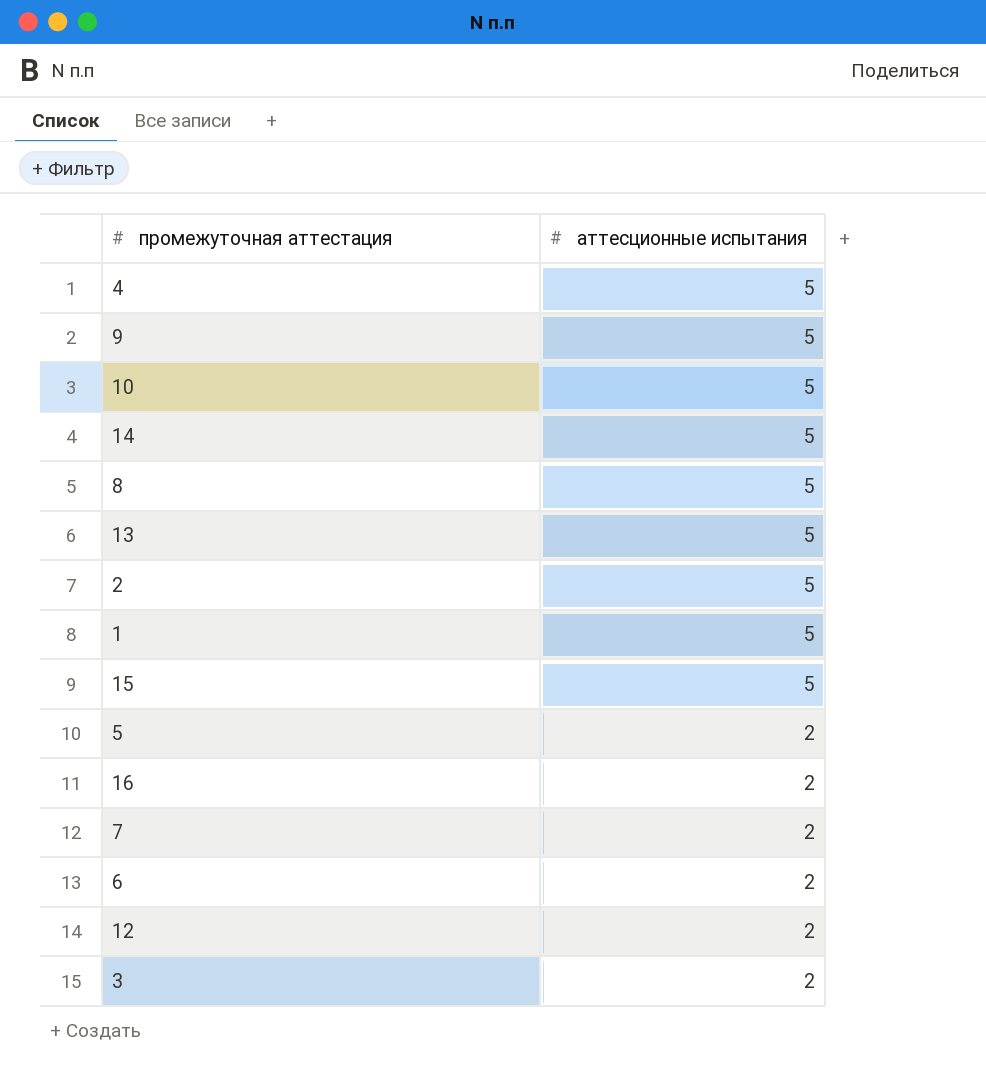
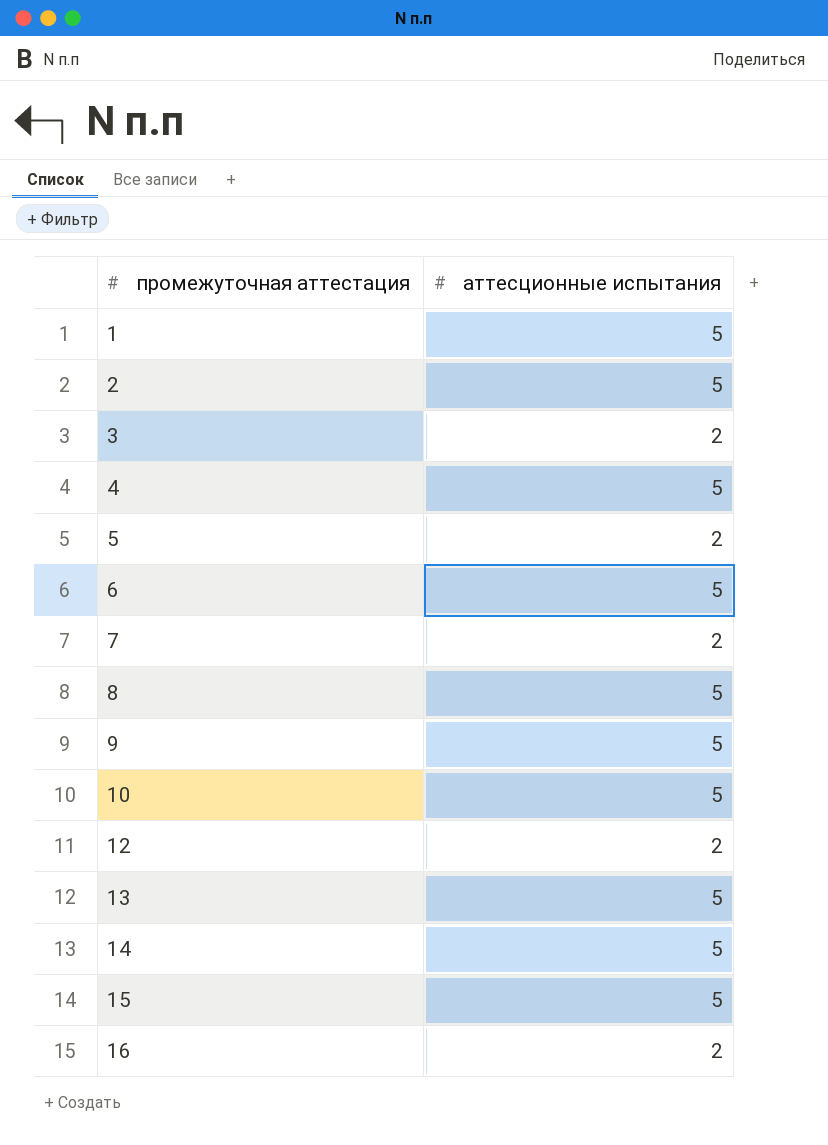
row order: аттесционные испытания descending -> промежуточная аттестация ascending
6 | аттесционные испытания: 2 -> 5

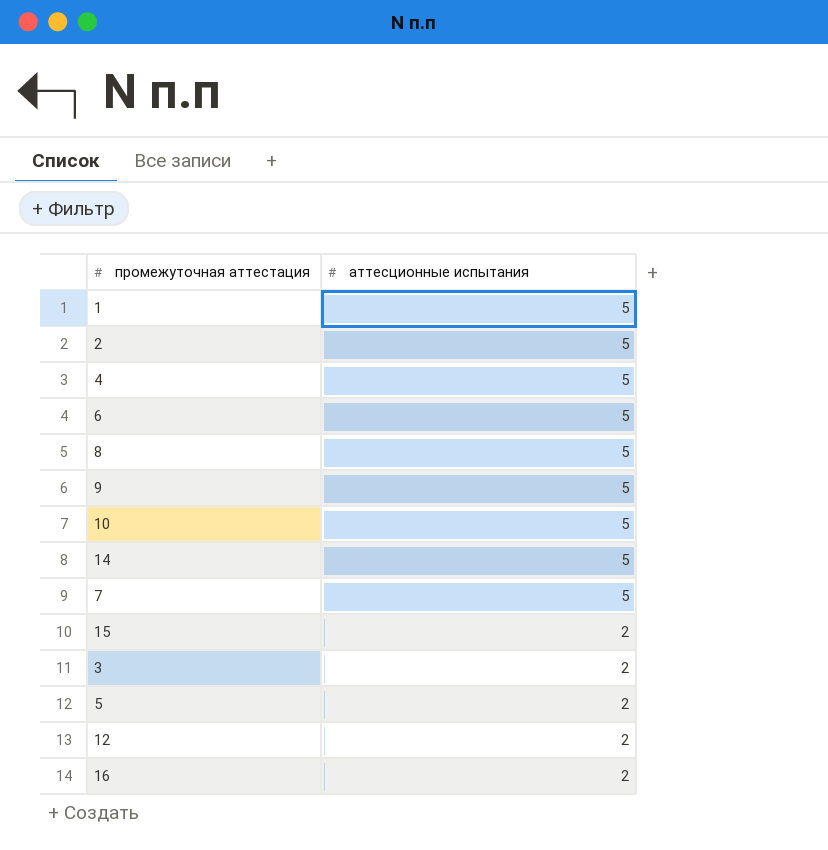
row order: промежуточная аттестация ascending -> аттесционные испытания descending
row 13: 5 -> none
7 | аттесционные испытания: 2 -> 5
15 | аттесционные испытания: 5 -> 2

